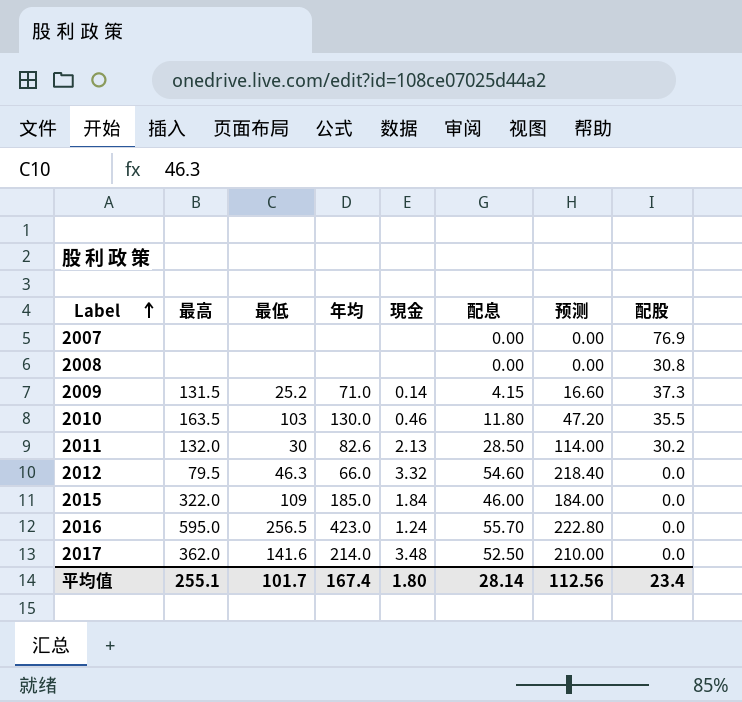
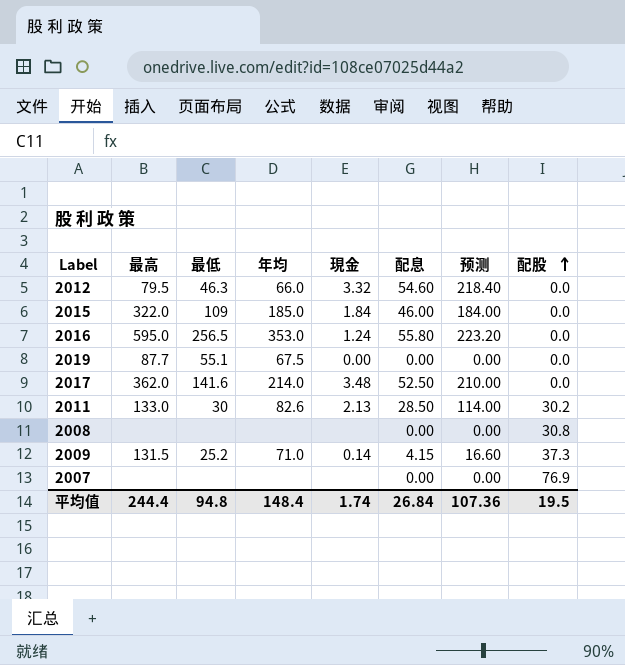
row order: Label ascending -> 配股 ascending
row 2010: 163.5 | 103 | 130.0 | 0.46 | 11.80 | 47.20 | 35.5 -> none
2016 | 年均: 423.0 -> 353.0
2016 | 配息: 55.70 -> 55.80
2016 | 预测: 222.80 -> 223.20
row 2019: none -> 87.7 | 55.1 | 67.5 | 0.00 | 0.00 | 0.00 | 0.0
2011 | 最高: 132.0 -> 133.0
平均值 | 最高: 255.1 -> 244.4
平均值 | 最低: 101.7 -> 94.8
平均值 | 年均: 167.4 -> 148.4
平均值 | 現金: 1.80 -> 1.74
平均值 | 配息: 28.14 -> 26.84
平均值 | 预测: 112.56 -> 107.36
平均值 | 配股: 23.4 -> 19.5

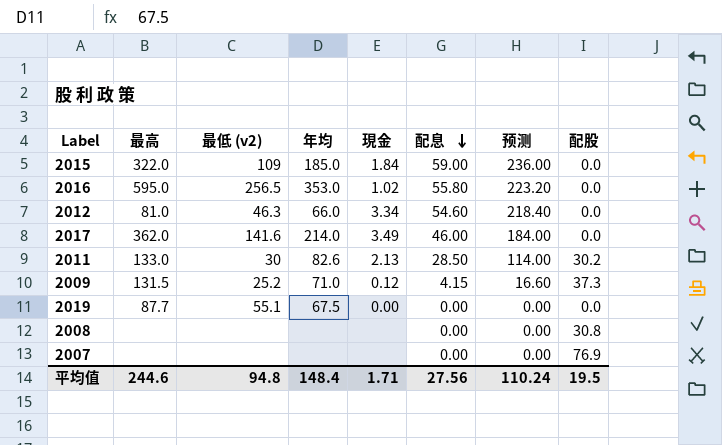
row order: 配股 ascending -> 配息 descending
column name: 最低 -> 最低 (v2)
2015 | 配息: 46.00 -> 59.00
2015 | 预测: 184.00 -> 236.00
2016 | 現金: 1.24 -> 1.02
2012 | 最高: 79.5 -> 81.0
2012 | 現金: 3.32 -> 3.34
2017 | 現金: 3.48 -> 3.49
2017 | 配息: 52.50 -> 46.00
2017 | 预测: 210.00 -> 184.00
2009 | 現金: 0.14 -> 0.12
平均值 | 最高: 244.4 -> 244.6
平均值 | 現金: 1.74 -> 1.71
平均值 | 配息: 26.84 -> 27.56
平均值 | 预测: 107.36 -> 110.24

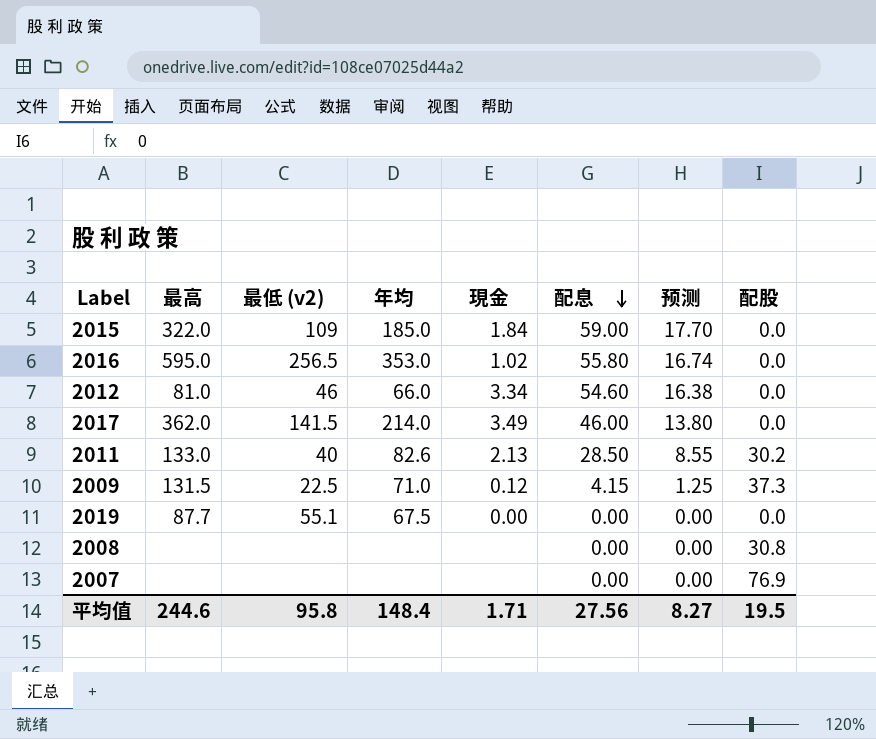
column 预测 | formula: [配息] * 4 -> [配息] * 0.3
2012 | 最低 (v2): 46.3 -> 46
2017 | 最低 (v2): 141.6 -> 141.5
2011 | 最低 (v2): 30 -> 40
2009 | 最低 (v2): 25.2 -> 22.5
平均值 | 最低 (v2): 94.8 -> 95.8
平均值 | 预测: 110.24 -> 8.27

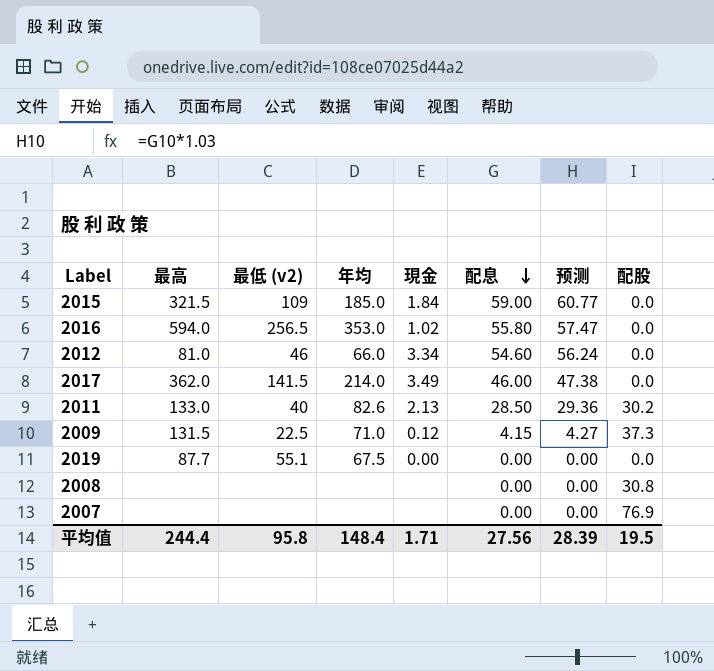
column 预测 | formula: [配息] * 0.3 -> [配息] * 1.03
2015 | 最高: 322.0 -> 321.5
2016 | 最高: 595.0 -> 594.0
平均值 | 最高: 244.6 -> 244.4
平均值 | 预测: 8.27 -> 28.39

